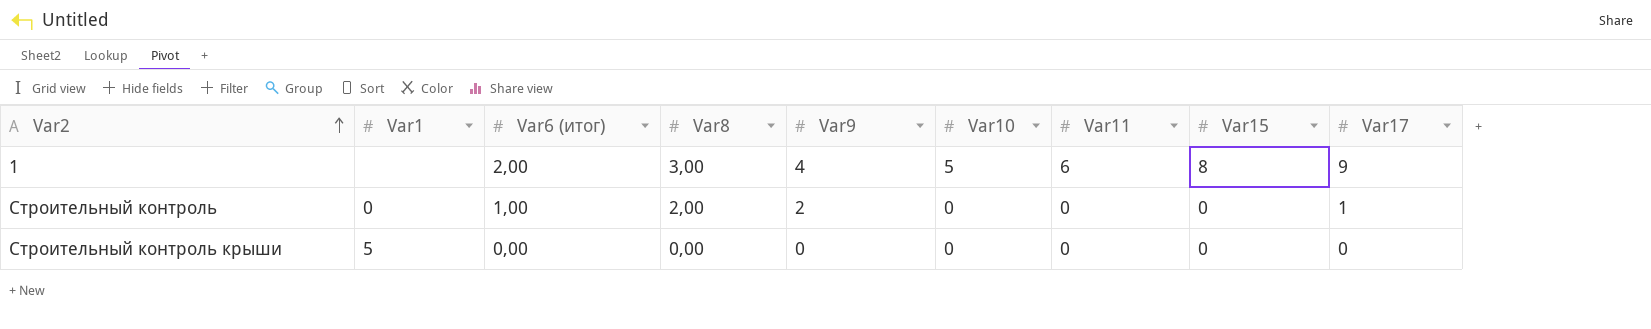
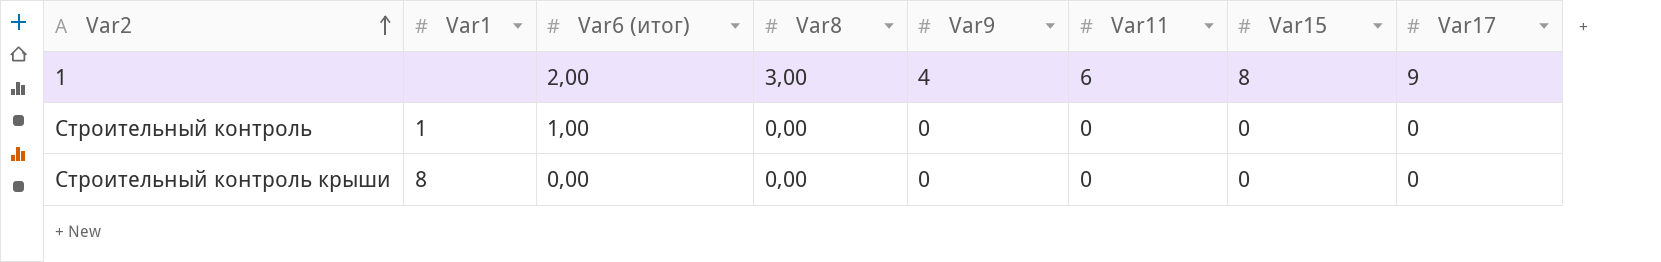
column Var10 | position: 6 -> none
Строительный контроль | Var1: 0 -> 1
Строительный контроль | Var8: 2,00 -> 0,00
Строительный контроль | Var9: 2 -> 0
Строительный контроль | Var17: 1 -> 0
Строительный контроль крыши | Var1: 5 -> 8

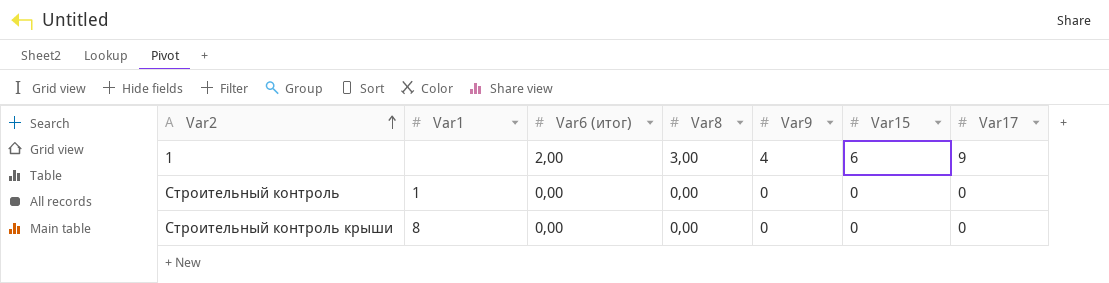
column Var11 | position: 6 -> none
1 | Var15: 8 -> 6
Строительный контроль | Var6 (итог): 1,00 -> 0,00

